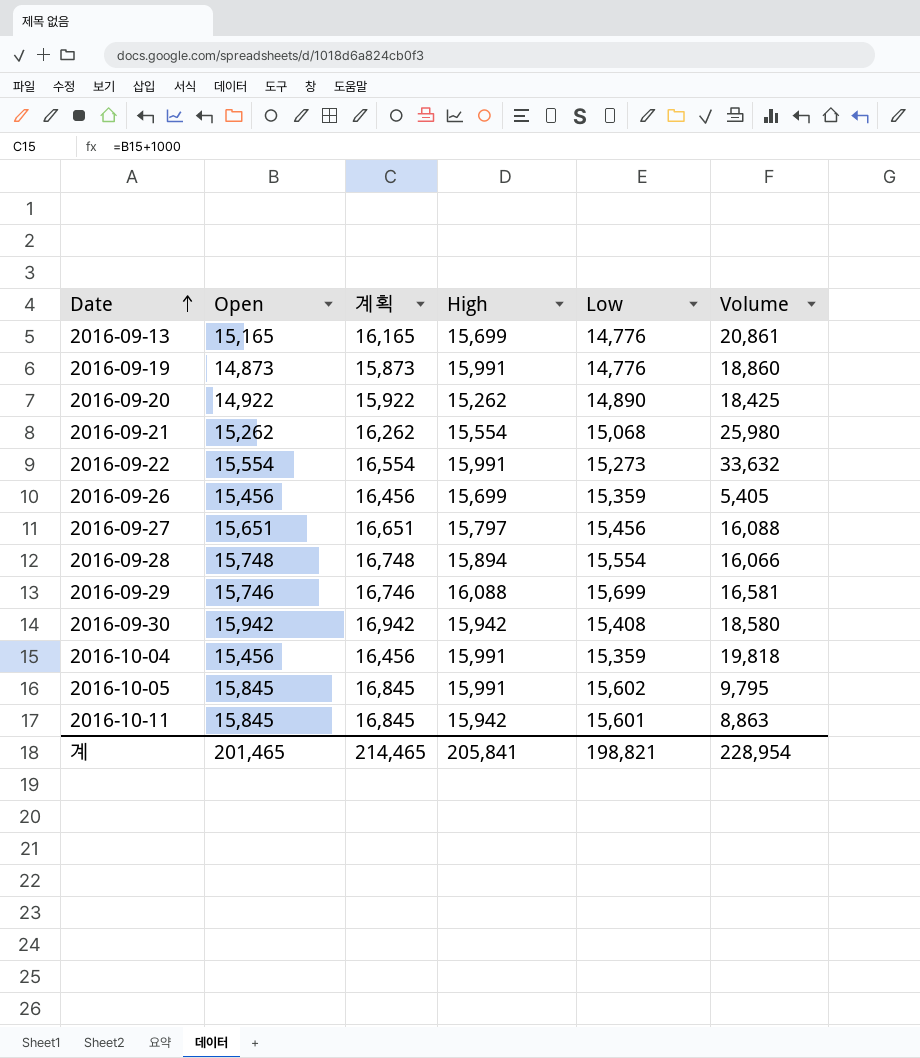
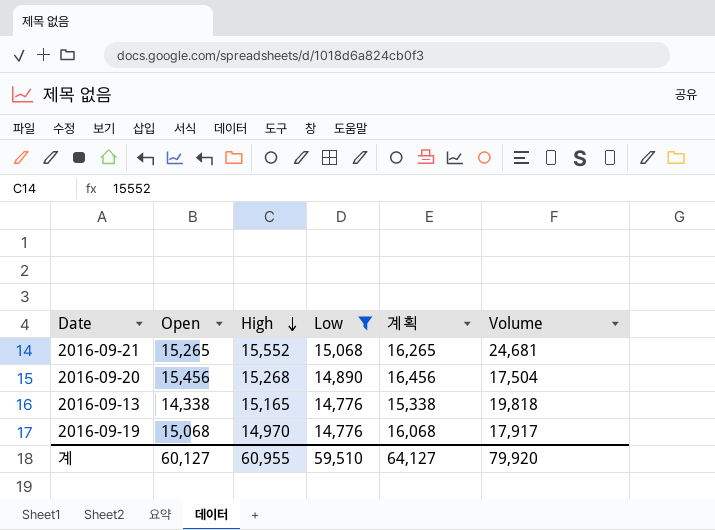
filter: none -> Low <= 15,068
row order: Date ascending -> High descending
column 계획 | position: 3 -> 5
2016-09-21 | Open: 15,262 -> 15,265
2016-09-21 | High: 15,554 -> 15,552
2016-09-21 | 계획: 16,262 -> 16,265
2016-09-21 | Volume: 25,980 -> 24,681
2016-09-20 | Open: 14,922 -> 15,456
2016-09-20 | High: 15,262 -> 15,268
2016-09-20 | 계획: 15,922 -> 16,456
2016-09-20 | Volume: 18,425 -> 17,504
2016-09-13 | Open: 15,165 -> 14,338
2016-09-13 | High: 15,699 -> 15,165
2016-09-13 | 계획: 16,165 -> 15,338
2016-09-13 | Volume: 20,861 -> 19,818
2016-09-19 | Open: 14,873 -> 15,068
2016-09-19 | High: 15,991 -> 14,970
2016-09-19 | 계획: 15,873 -> 16,068
2016-09-19 | Volume: 18,860 -> 17,917
계 | Open: 201,465 -> 60,127
계 | High: 205,841 -> 60,955
계 | Low: 198,821 -> 59,510
계 | 계획: 214,465 -> 64,127
계 | Volume: 228,954 -> 79,920

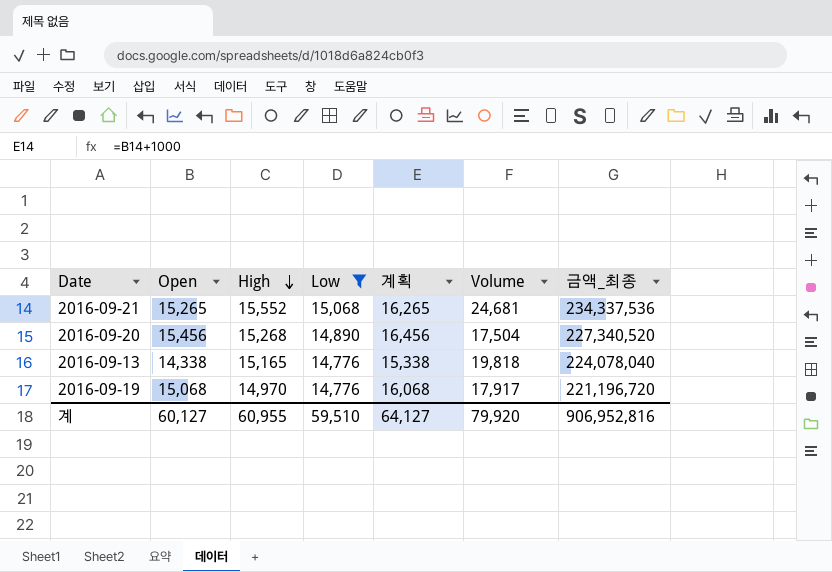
column 금액_최종 | formula: none -> [High] * [Low]

